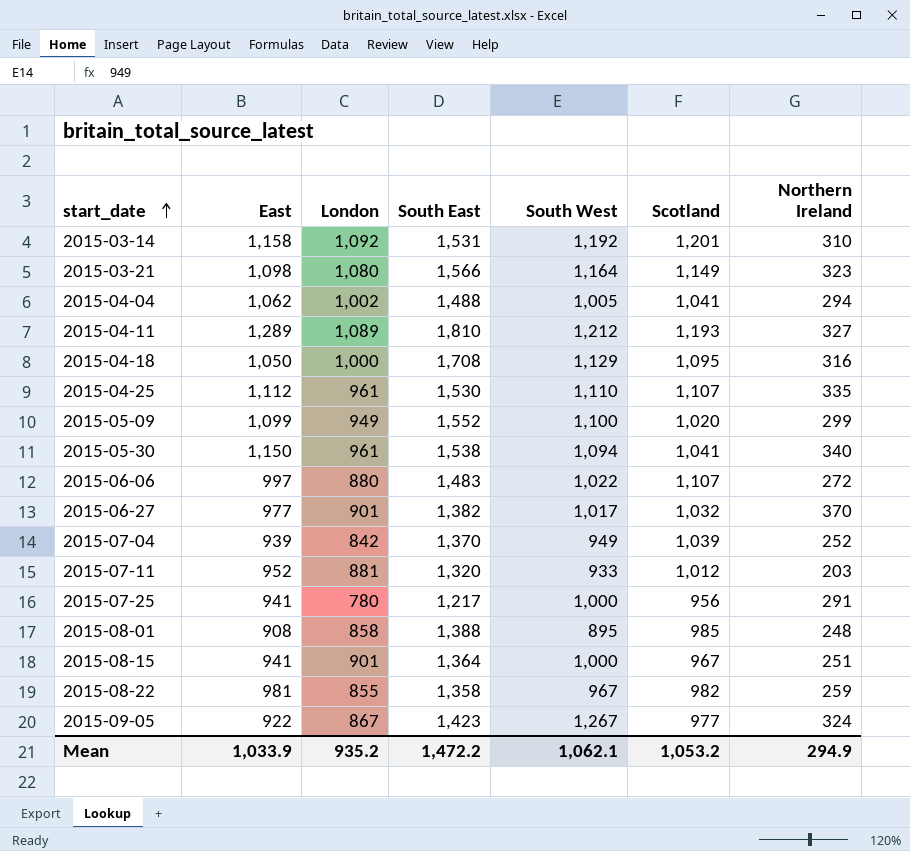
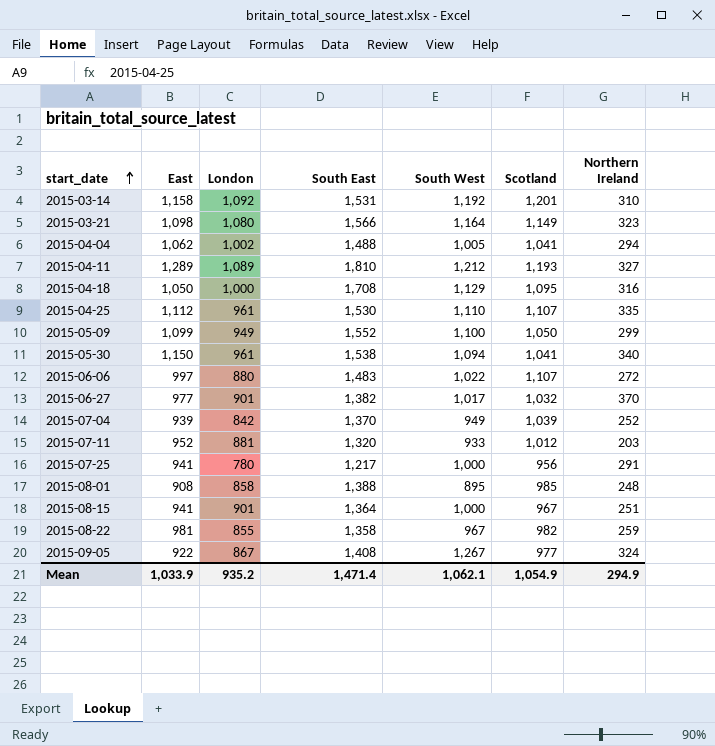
2015-05-09 | Scotland: 1,020 -> 1,050
2015-09-05 | South East: 1,423 -> 1,408
Mean | South East: 1,472.2 -> 1,471.4
Mean | Scotland: 1,053.2 -> 1,054.9

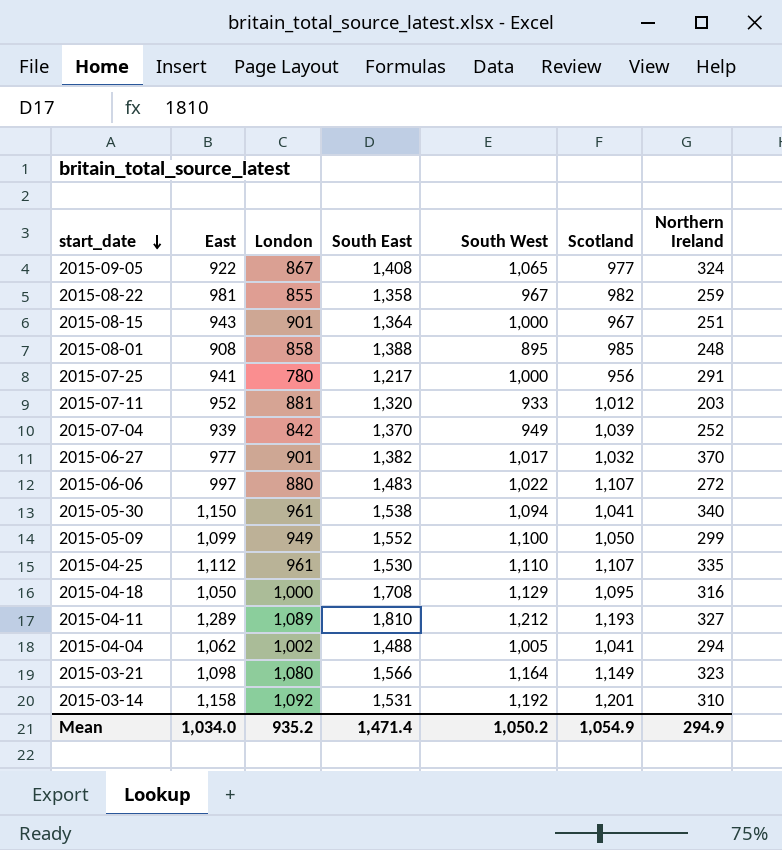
row order: start_date ascending -> start_date descending
2015-09-05 | South West: 1,267 -> 1,065
2015-08-15 | East: 941 -> 943
Mean | East: 1,033.9 -> 1,034.0
Mean | South West: 1,062.1 -> 1,050.2

